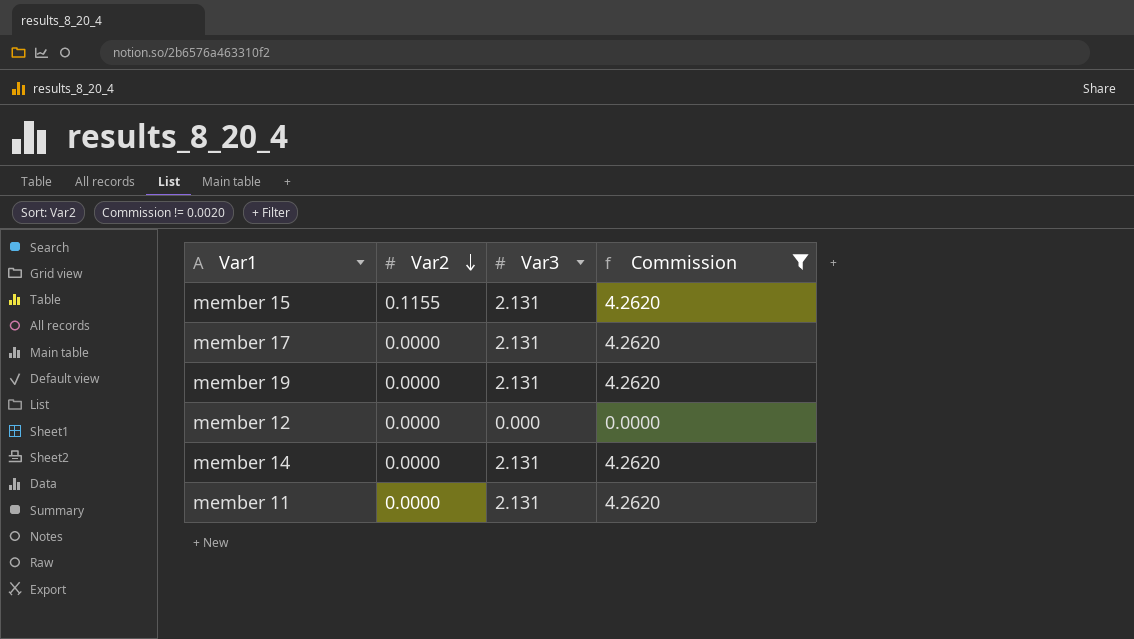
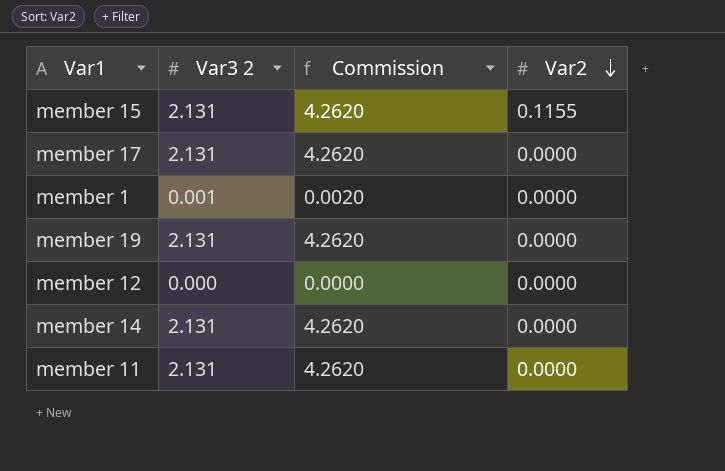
filter: Commission != 0.0020 -> none
column name: Var3 -> Var3 2
column Var2 | position: 2 -> 4

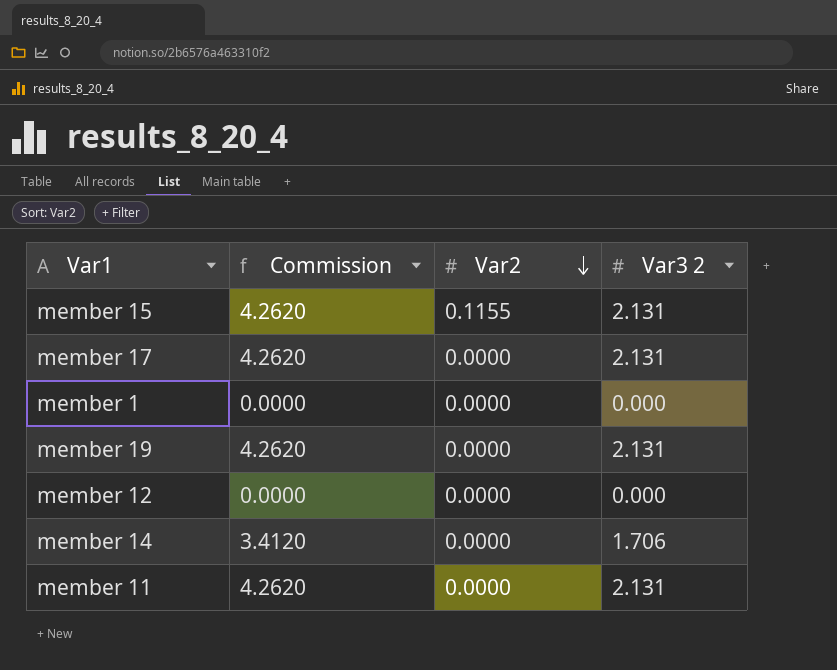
column Var3 2 | position: 2 -> 4
member 1 | Commission: 0.0020 -> 0.0000
member 1 | Var3 2: 0.001 -> 0.000
member 14 | Commission: 4.2620 -> 3.4120
member 14 | Var3 2: 2.131 -> 1.706

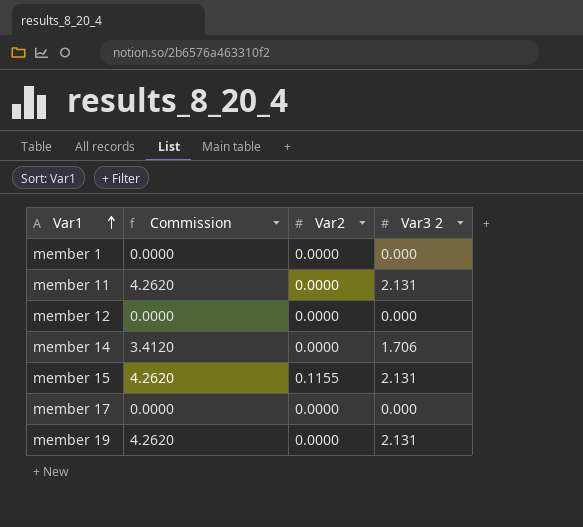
row order: Var2 descending -> Var1 ascending
member 17 | Commission: 4.2620 -> 0.0000
member 17 | Var3 2: 2.131 -> 0.000

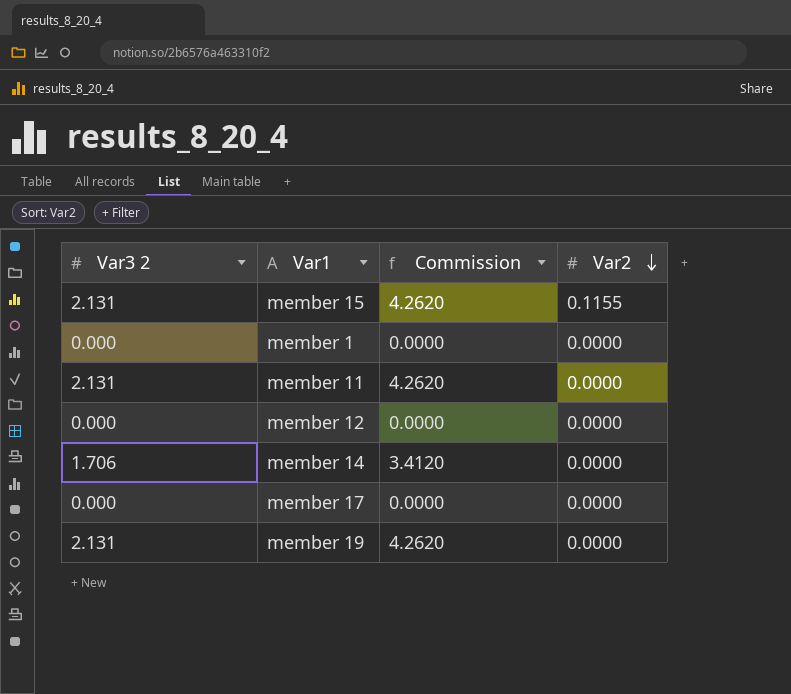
row order: Var1 ascending -> Var2 descending
column Var3 2 | position: 4 -> 1

